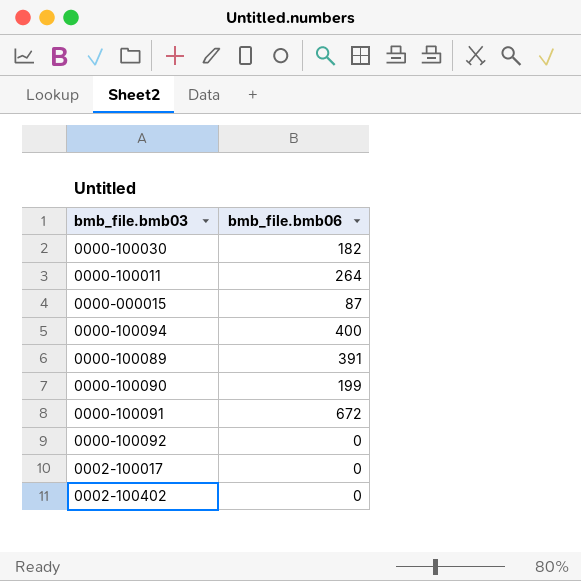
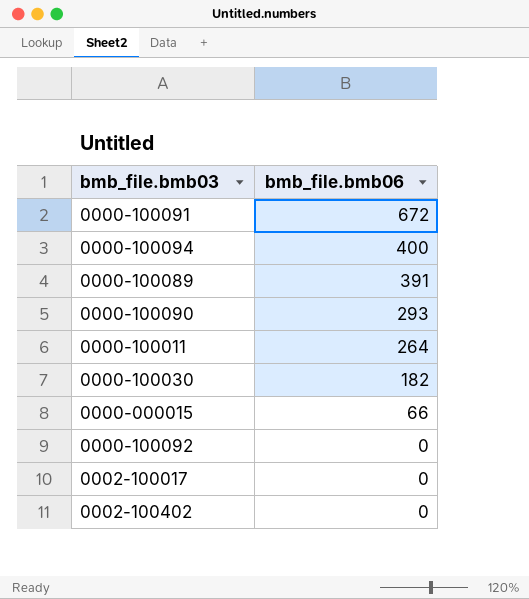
row order: none -> bmb_file.bmb06 descending
0000-100090 | bmb_file.bmb06: 199 -> 293
0000-000015 | bmb_file.bmb06: 87 -> 66

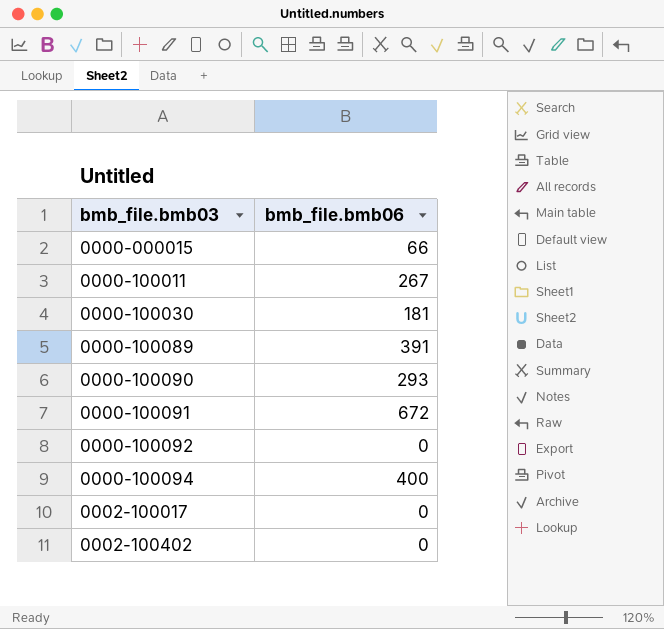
row order: bmb_file.bmb06 descending -> bmb_file.bmb03 ascending
0000-100011 | bmb_file.bmb06: 264 -> 267
0000-100030 | bmb_file.bmb06: 182 -> 181

